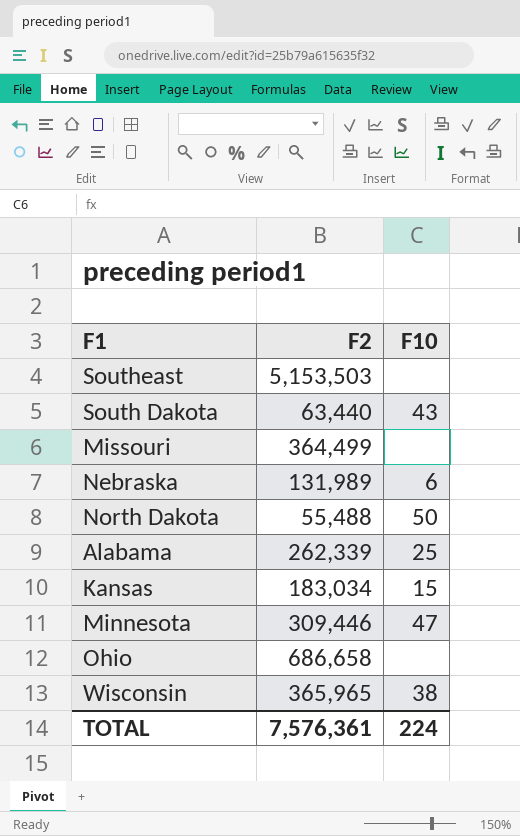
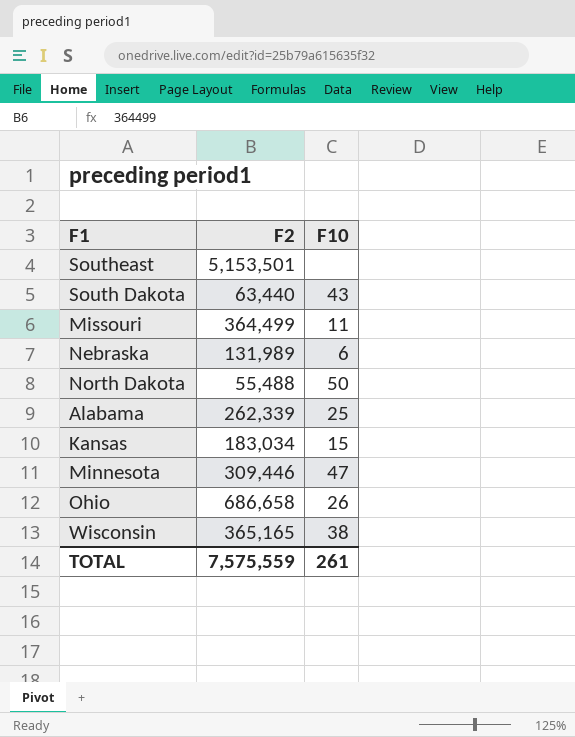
Southeast | F2: 5,153,503 -> 5,153,501
Missouri | F10: none -> 11
Ohio | F10: none -> 26
Wisconsin | F2: 365,965 -> 365,165
TOTAL | F2: 7,576,361 -> 7,575,559
TOTAL | F10: 224 -> 261

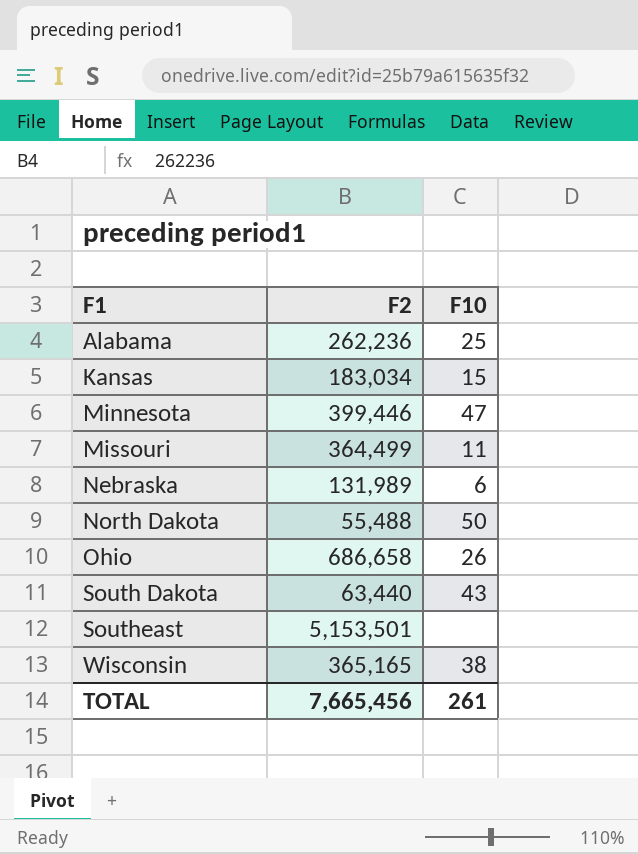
row order: none -> F1 ascending
Alabama | F2: 262,339 -> 262,236
Minnesota | F2: 309,446 -> 399,446
TOTAL | F2: 7,575,559 -> 7,665,456

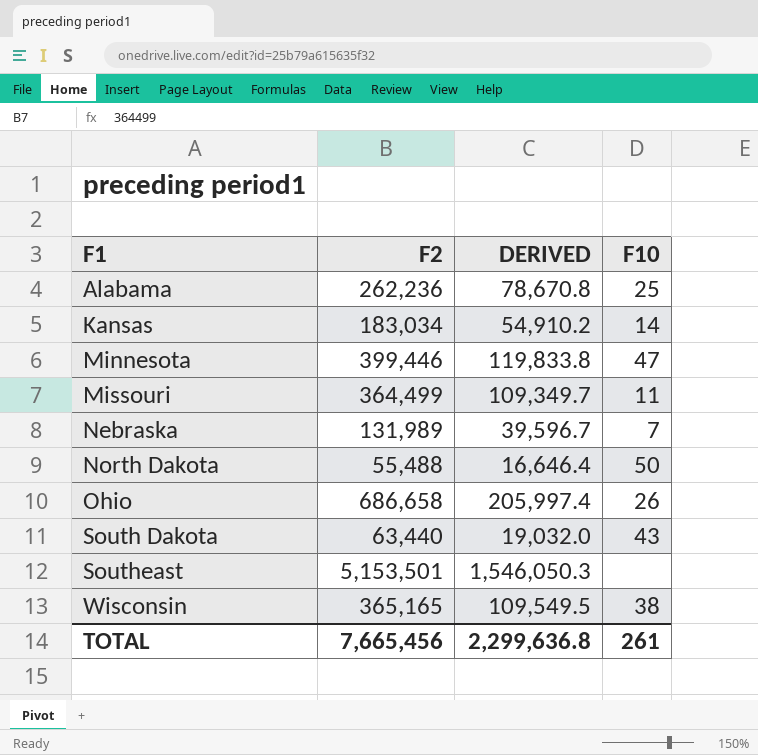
column DERIVED | formula: none -> [F2] * 0.3
Kansas | F10: 15 -> 14
Nebraska | F10: 6 -> 7

